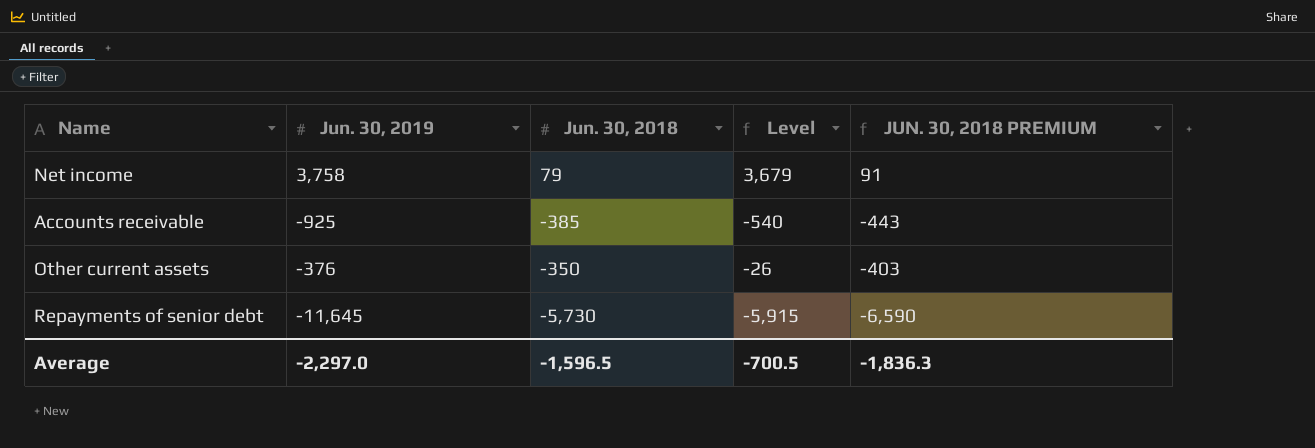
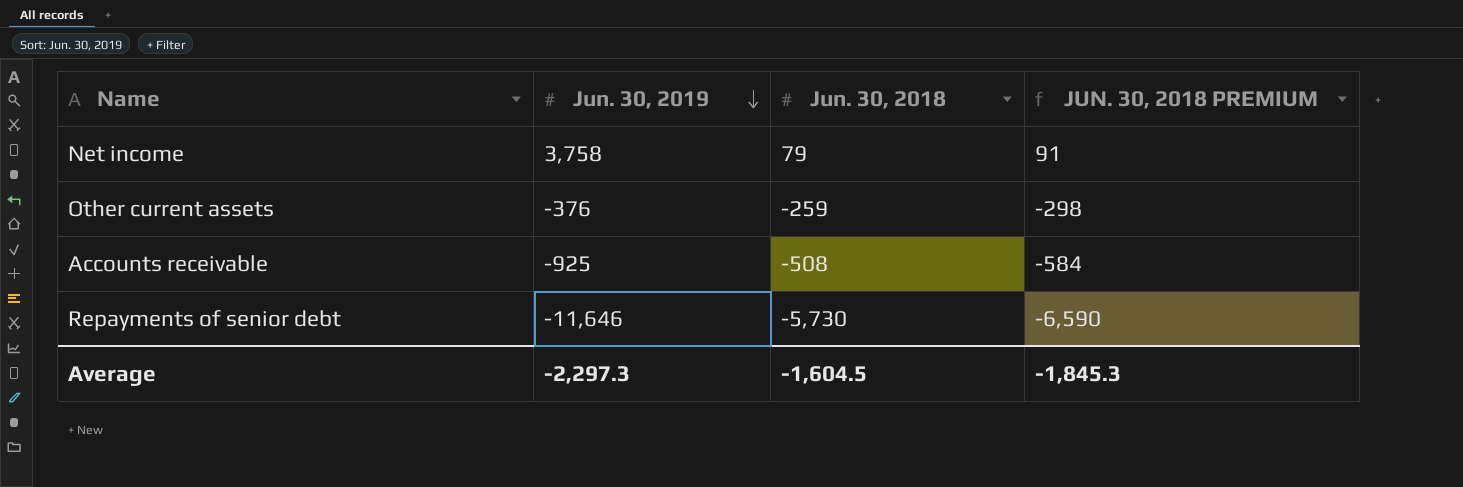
row order: none -> Jun. 30, 2019 descending
column Level | formula: [Jun. 30, 2019] - [Jun. 30, 2018] -> none
Other current assets | Jun. 30, 2018: -350 -> -259
Other current assets | JUN. 30, 2018 PREMIUM: -403 -> -298
Accounts receivable | Jun. 30, 2018: -385 -> -508
Accounts receivable | JUN. 30, 2018 PREMIUM: -443 -> -584
Repayments of senior debt | Jun. 30, 2019: -11,645 -> -11,646
Average | Jun. 30, 2019: -2,297.0 -> -2,297.3
Average | Jun. 30, 2018: -1,596.5 -> -1,604.5
Average | JUN. 30, 2018 PREMIUM: -1,836.3 -> -1,845.3

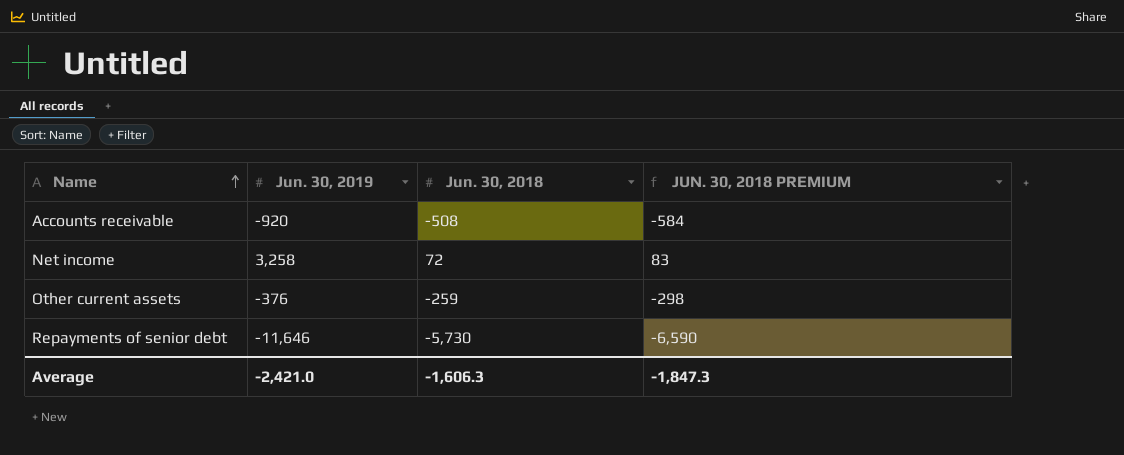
row order: Jun. 30, 2019 descending -> Name ascending
Accounts receivable | Jun. 30, 2019: -925 -> -920
Net income | Jun. 30, 2019: 3,758 -> 3,258
Net income | Jun. 30, 2018: 79 -> 72
Net income | JUN. 30, 2018 PREMIUM: 91 -> 83
Average | Jun. 30, 2019: -2,297.3 -> -2,421.0
Average | Jun. 30, 2018: -1,604.5 -> -1,606.3
Average | JUN. 30, 2018 PREMIUM: -1,845.3 -> -1,847.3

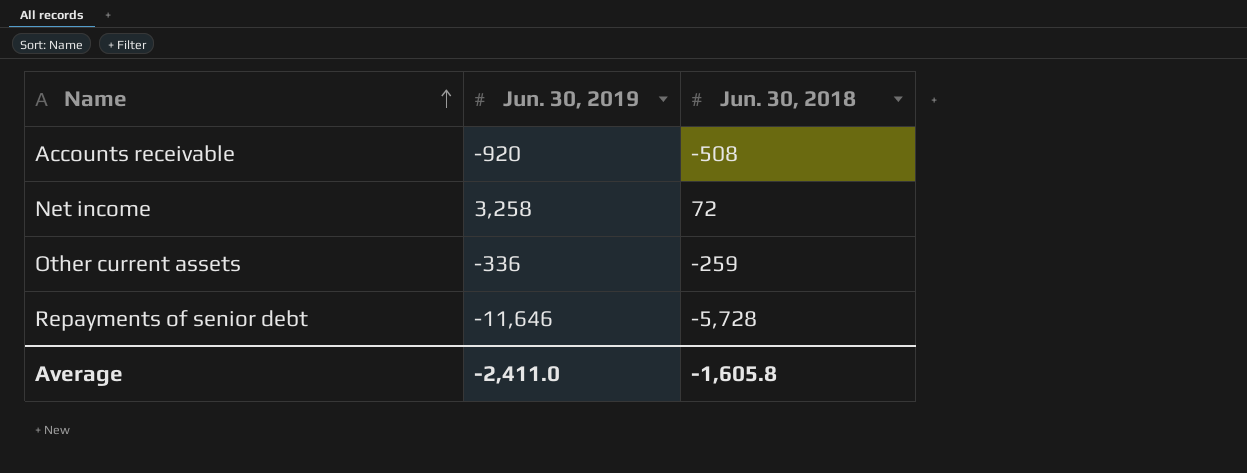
column JUN. 30, 2018 PREMIUM | formula: [Jun. 30, 2018] * 1.15 -> none
Other current assets | Jun. 30, 2019: -376 -> -336
Repayments of senior debt | Jun. 30, 2018: -5,730 -> -5,728
Average | Jun. 30, 2019: -2,421.0 -> -2,411.0
Average | Jun. 30, 2018: -1,606.3 -> -1,605.8

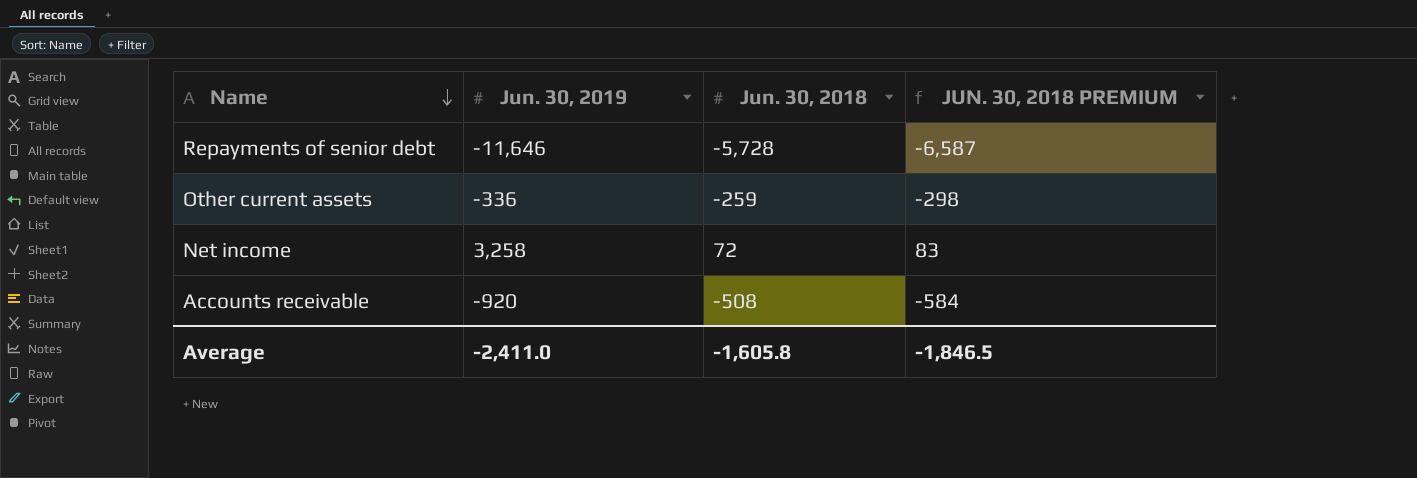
row order: Name ascending -> Name descending
column JUN. 30, 2018 PREMIUM | formula: none -> [Jun. 30, 2018] * 1.15

